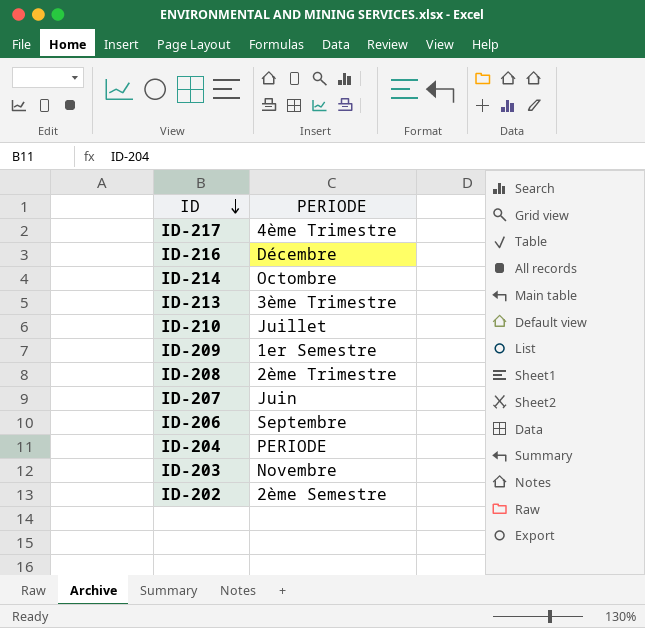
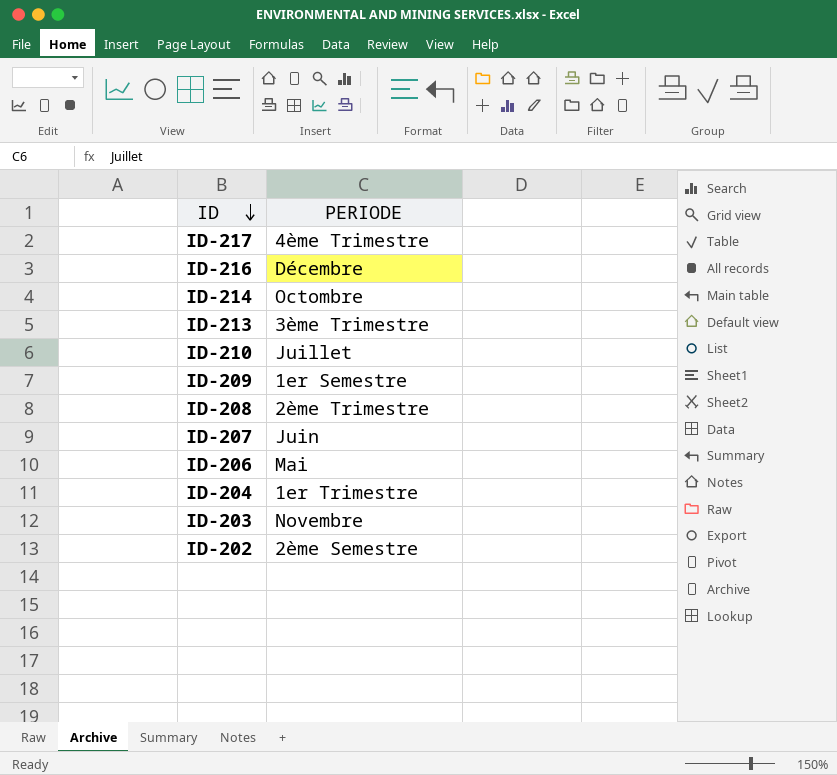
ID-206 | PERIODE: Septembre -> Mai
ID-204 | PERIODE: PERIODE -> 1er Trimestre

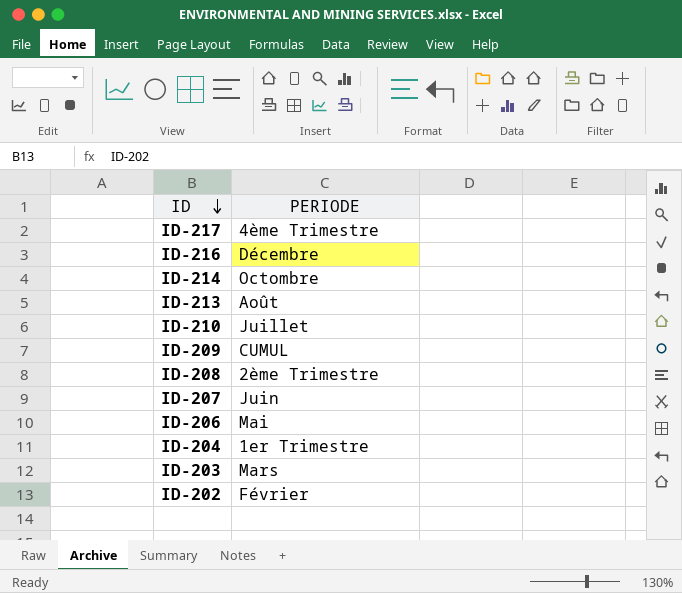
ID-213 | PERIODE: 3ème Trimestre -> Août
ID-209 | PERIODE: 1er Semestre -> CUMUL
ID-203 | PERIODE: Novembre -> Mars
ID-202 | PERIODE: 2ème Semestre -> Février

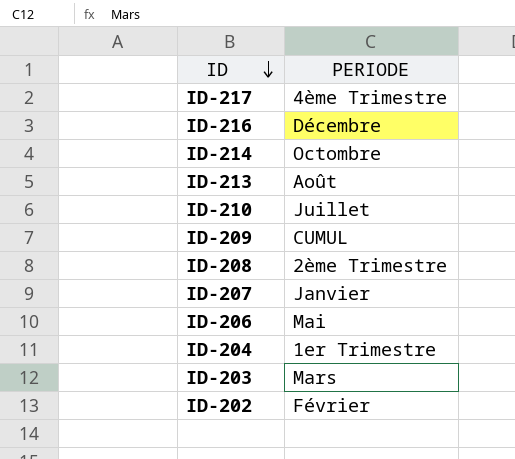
ID-207 | PERIODE: Juin -> Janvier

